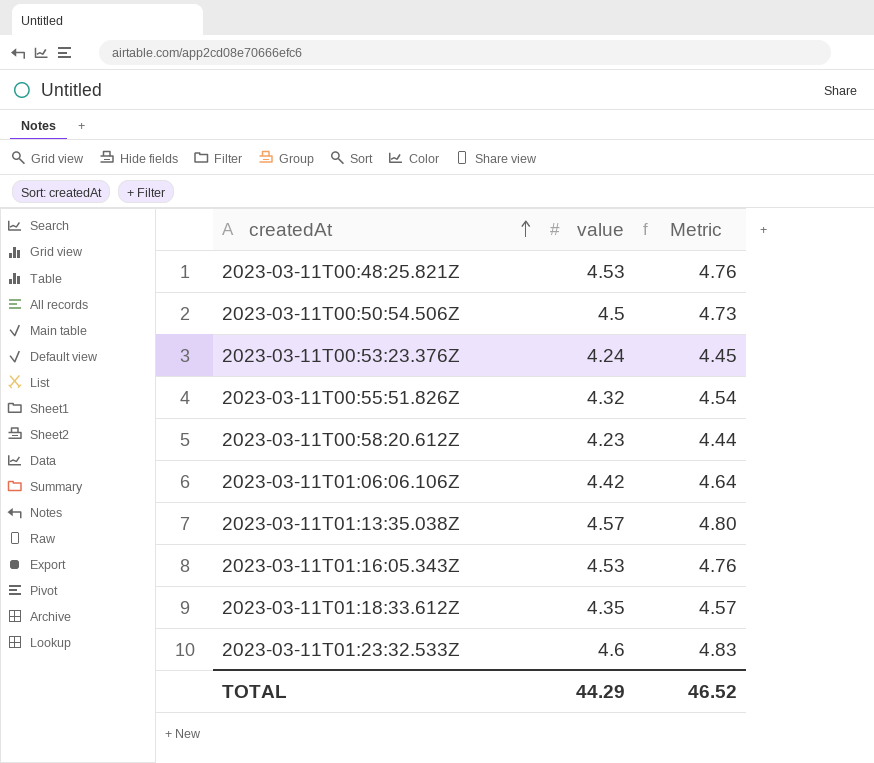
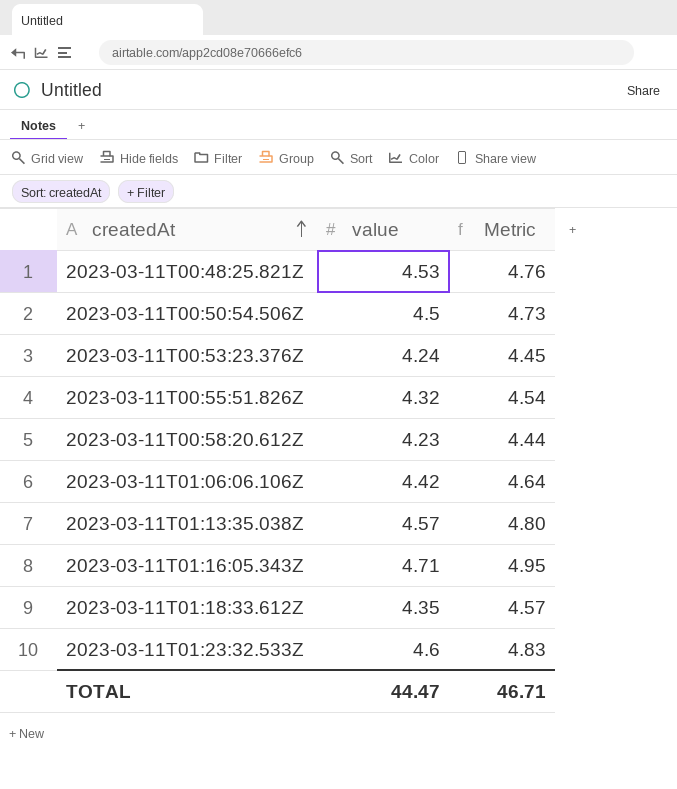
2023-03-11T01:16:05.343Z | value: 4.53 -> 4.71
2023-03-11T01:16:05.343Z | Metric: 4.76 -> 4.95
TOTAL | value: 44.29 -> 44.47
TOTAL | Metric: 46.52 -> 46.71

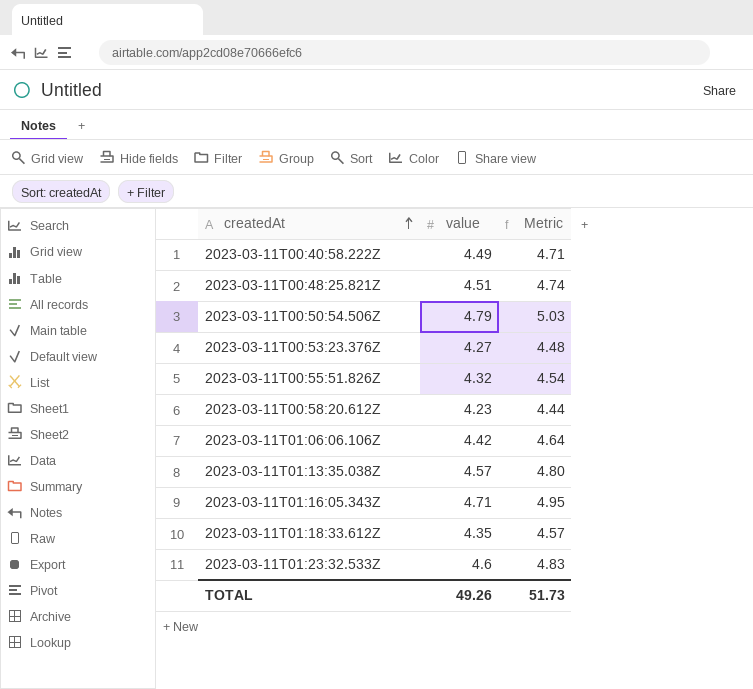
row 2023-03-11T00:40:58.222Z: none -> 4.49 | 4.71
2023-03-11T00:48:25.821Z | value: 4.53 -> 4.51
2023-03-11T00:48:25.821Z | Metric: 4.76 -> 4.74
2023-03-11T00:50:54.506Z | value: 4.5 -> 4.79
2023-03-11T00:50:54.506Z | Metric: 4.73 -> 5.03
2023-03-11T00:53:23.376Z | value: 4.24 -> 4.27
2023-03-11T00:53:23.376Z | Metric: 4.45 -> 4.48
TOTAL | value: 44.47 -> 49.26
TOTAL | Metric: 46.71 -> 51.73

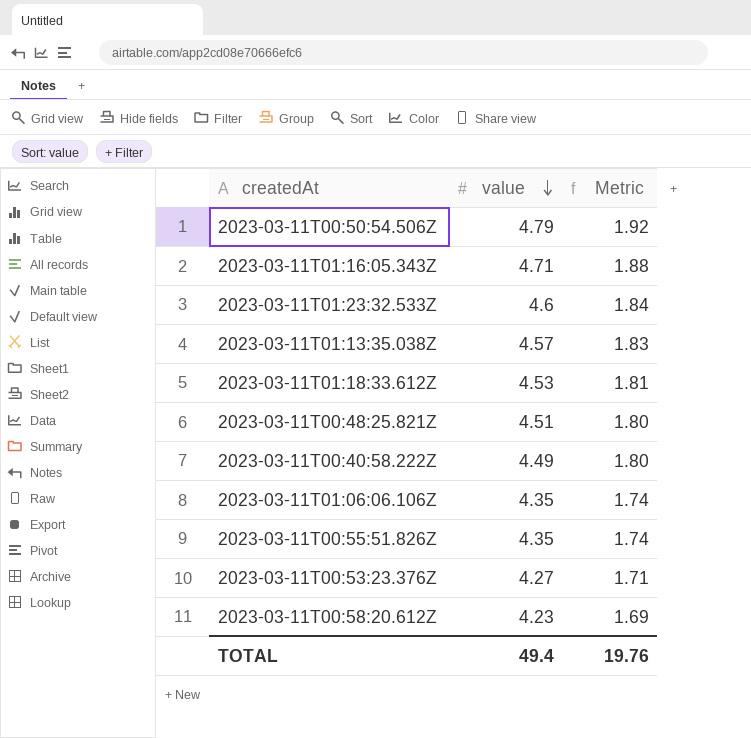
row order: createdAt ascending -> value descending
column Metric | formula: [value] * 1.05 -> [value] * 0.4
2023-03-11T01:18:33.612Z | value: 4.35 -> 4.53
2023-03-11T01:06:06.106Z | value: 4.42 -> 4.35
2023-03-11T00:55:51.826Z | value: 4.32 -> 4.35
TOTAL | value: 49.26 -> 49.4
TOTAL | Metric: 51.73 -> 19.76

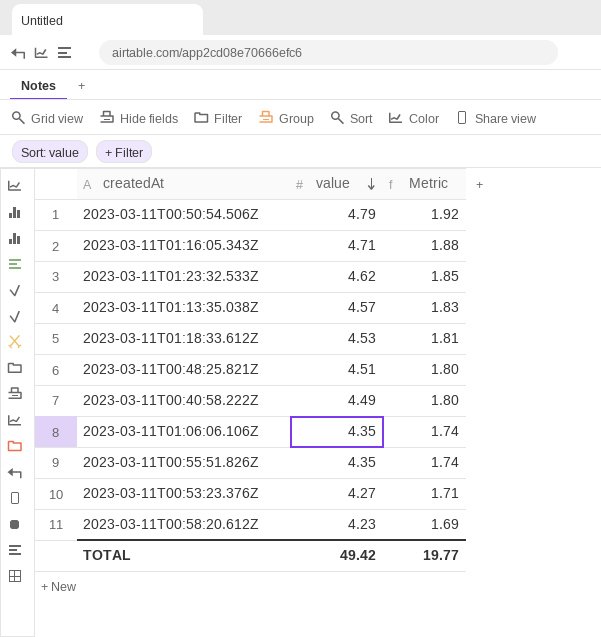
2023-03-11T01:23:32.533Z | value: 4.6 -> 4.62
2023-03-11T01:23:32.533Z | Metric: 1.84 -> 1.85
TOTAL | value: 49.4 -> 49.42
TOTAL | Metric: 19.76 -> 19.77

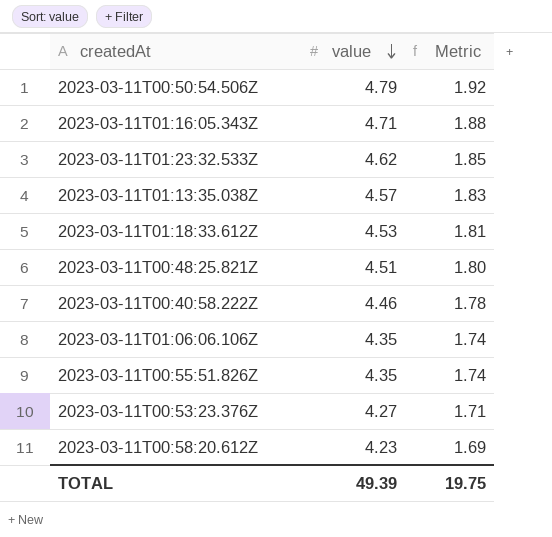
2023-03-11T00:40:58.222Z | value: 4.49 -> 4.46
2023-03-11T00:40:58.222Z | Metric: 1.80 -> 1.78
TOTAL | value: 49.42 -> 49.39
TOTAL | Metric: 19.77 -> 19.75

